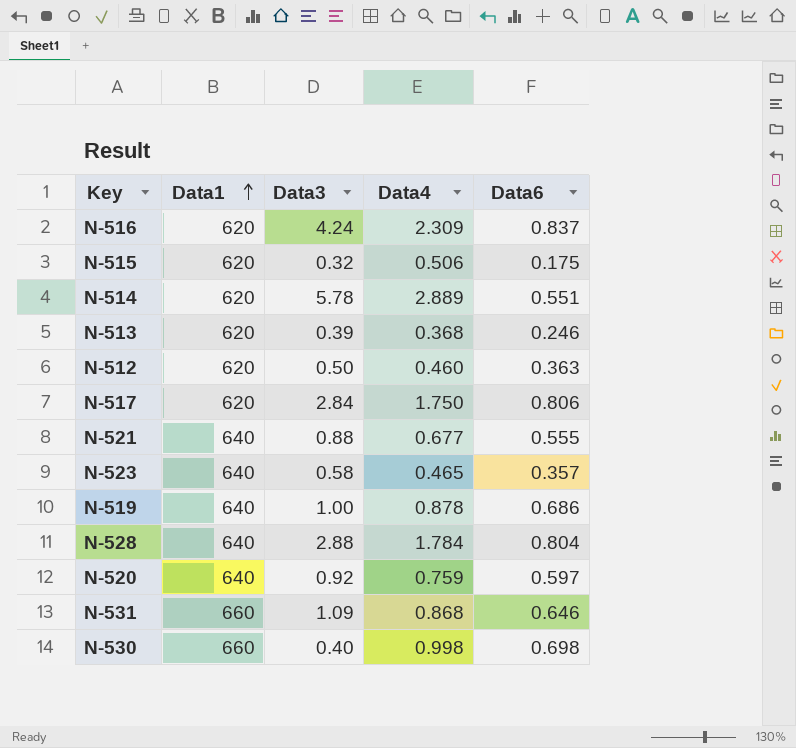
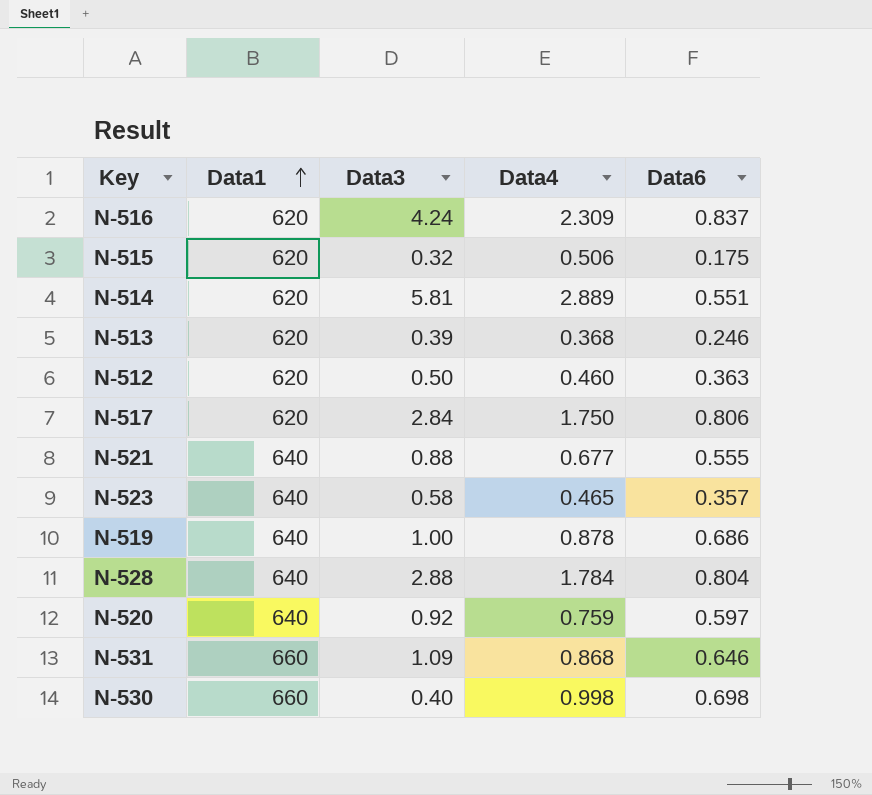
N-514 | Data3: 5.78 -> 5.81

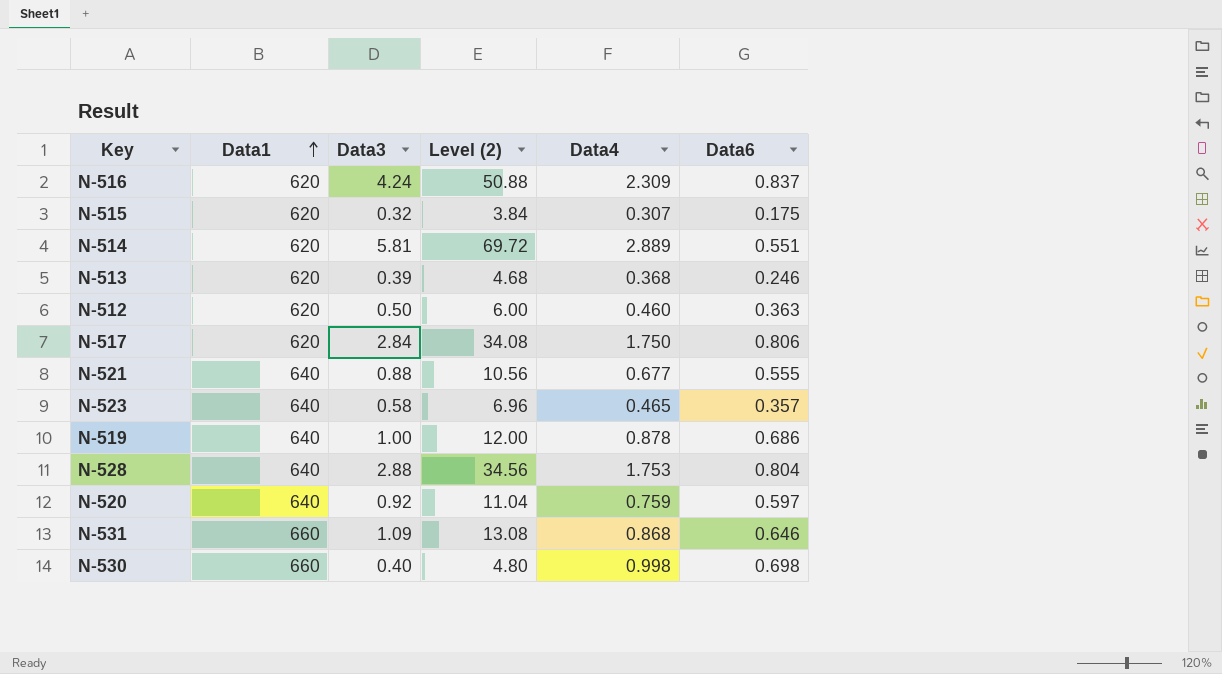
column Level (2) | formula: none -> [Data3] * 12
N-515 | Data4: 0.506 -> 0.307
N-528 | Data4: 1.784 -> 1.753

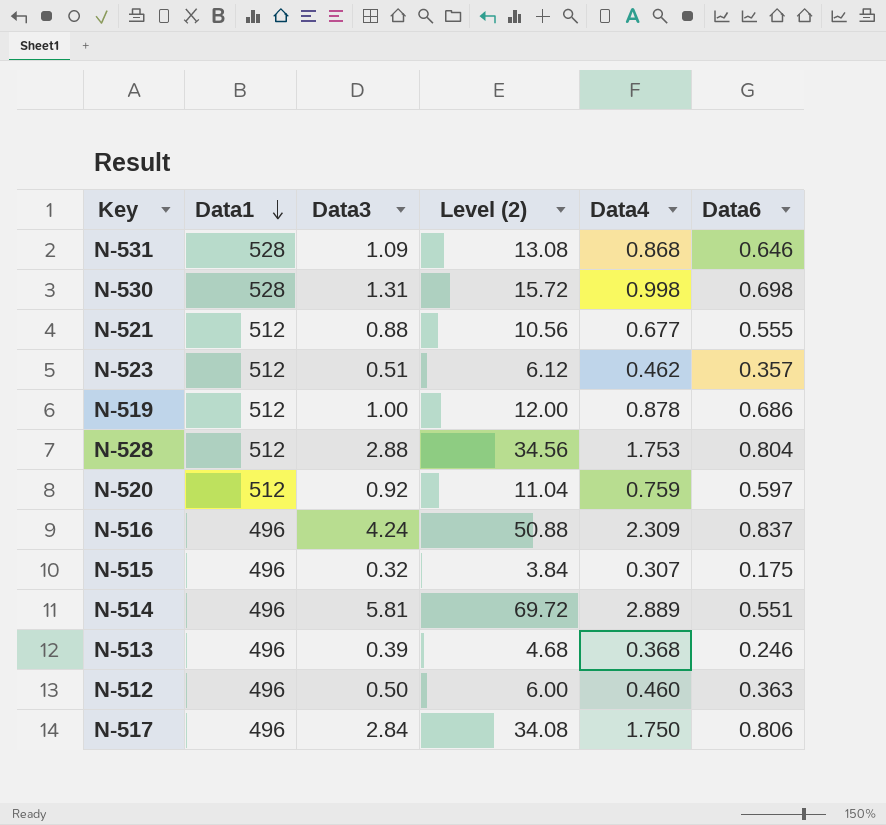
row order: Data1 ascending -> Data1 descending
N-531 | Data1: 660 -> 528
N-530 | Data1: 660 -> 528
N-530 | Data3: 0.40 -> 1.31
N-530 | Level (2): 4.80 -> 15.72
N-521 | Data1: 640 -> 512
N-523 | Data1: 640 -> 512
N-523 | Data3: 0.58 -> 0.51
N-523 | Level (2): 6.96 -> 6.12
N-523 | Data4: 0.465 -> 0.462
N-519 | Data1: 640 -> 512
N-528 | Data1: 640 -> 512
N-520 | Data1: 640 -> 512
N-516 | Data1: 620 -> 496
N-515 | Data1: 620 -> 496
N-514 | Data1: 620 -> 496
N-513 | Data1: 620 -> 496
N-512 | Data1: 620 -> 496
N-517 | Data1: 620 -> 496

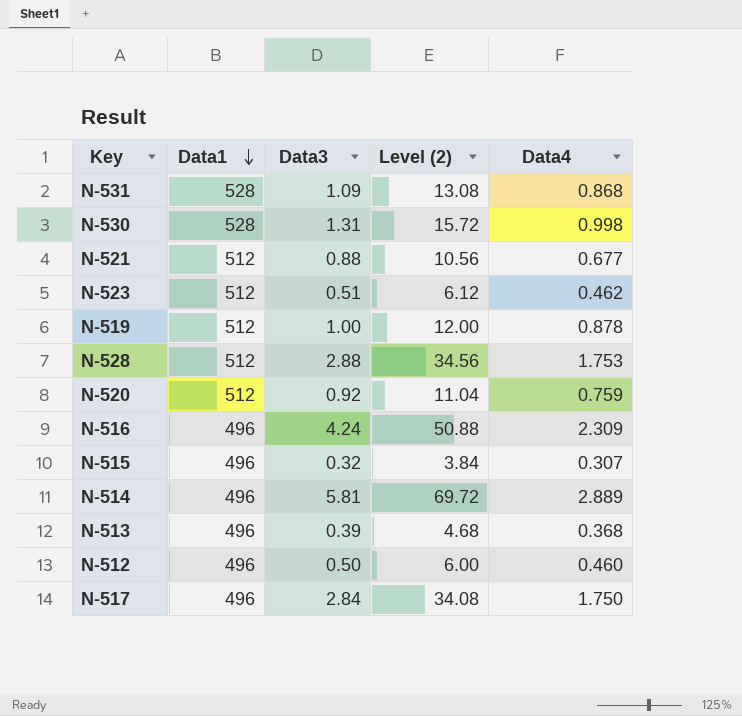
column Data6 | position: 6 -> none

